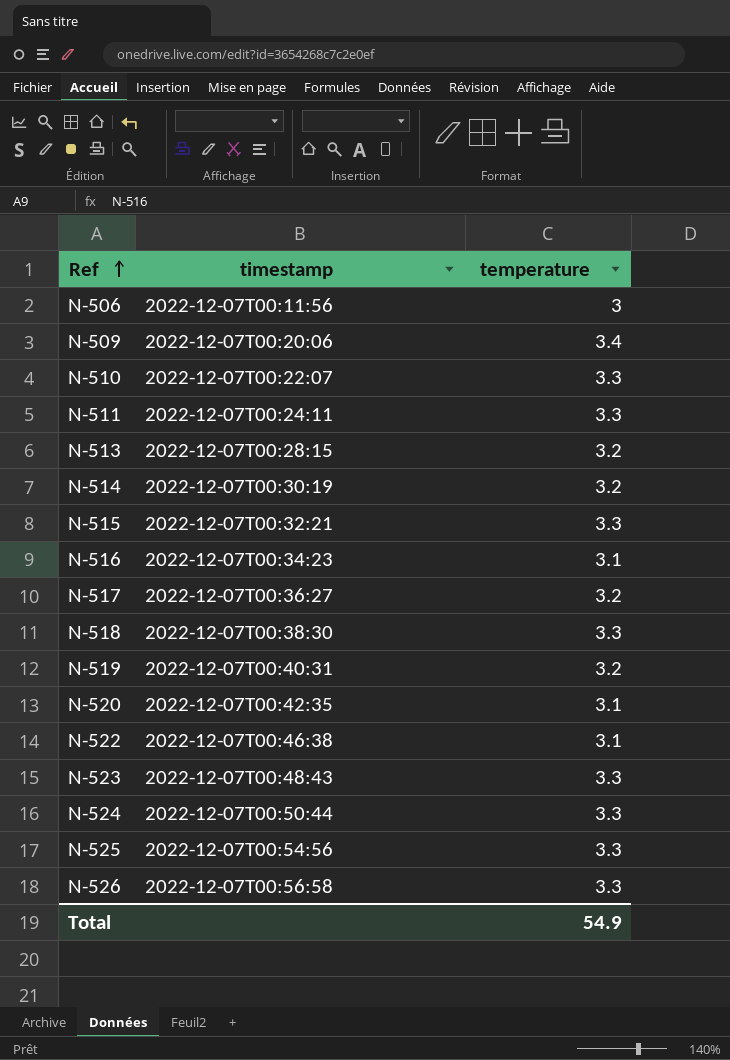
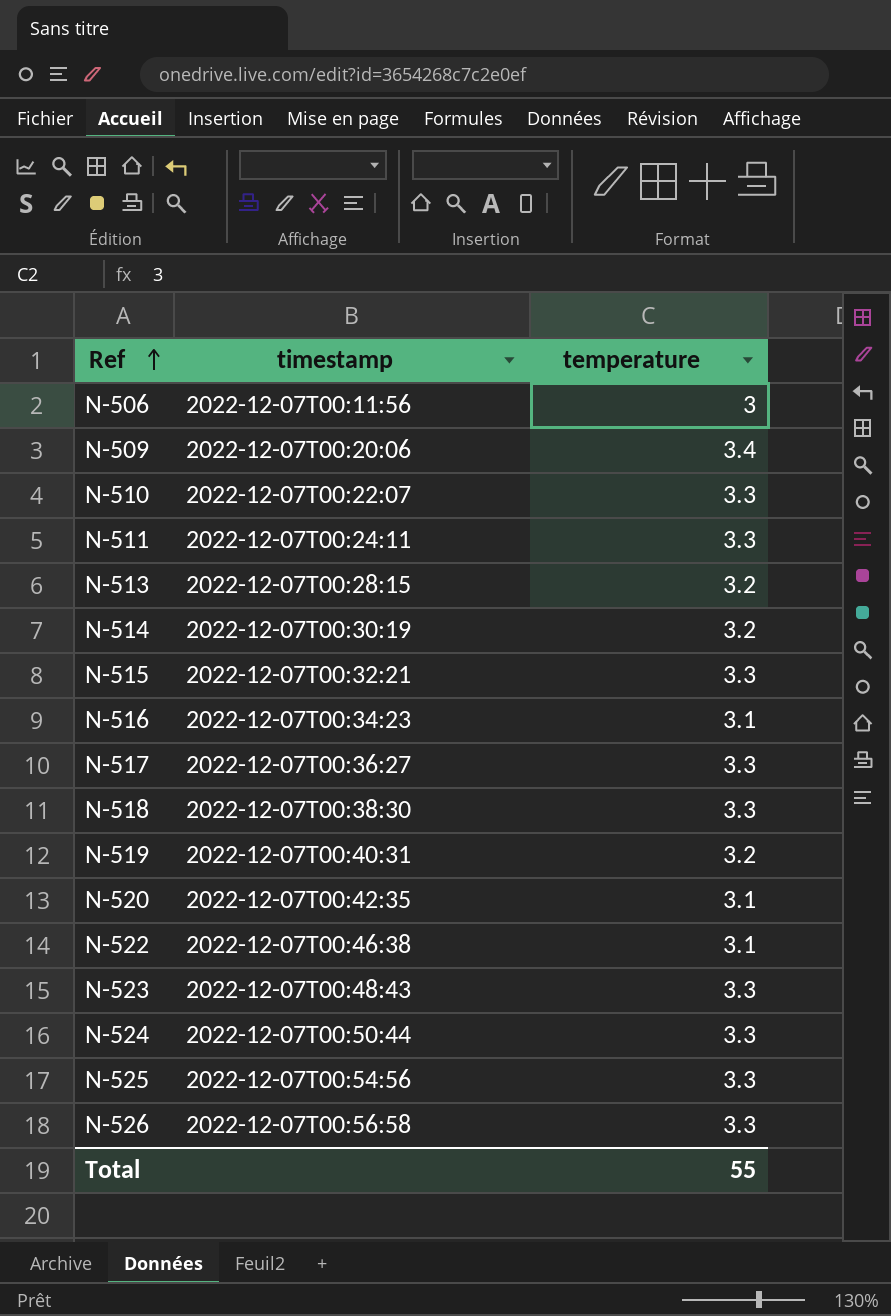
N-517 | temperature: 3.2 -> 3.3
Total | temperature: 54.9 -> 55

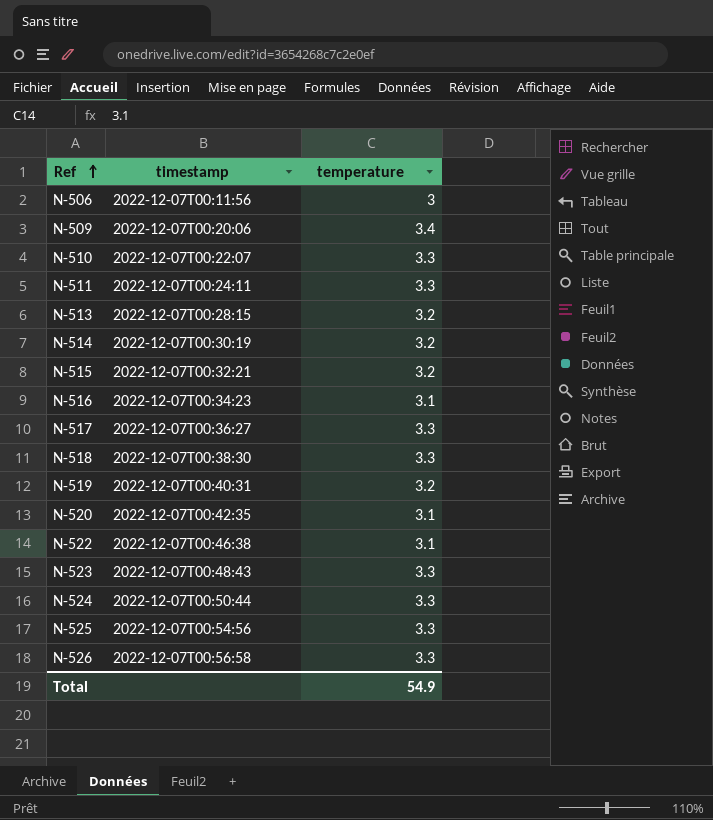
N-515 | temperature: 3.3 -> 3.2
Total | temperature: 55 -> 54.9

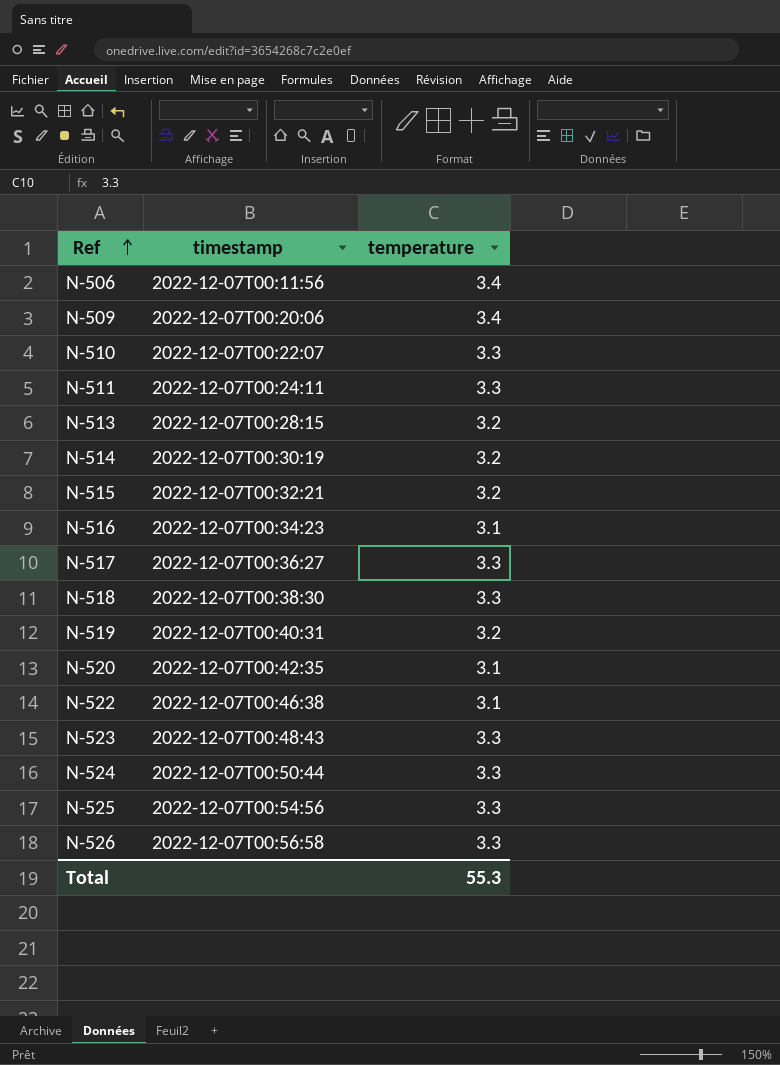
N-506 | temperature: 3 -> 3.4
Total | temperature: 54.9 -> 55.3

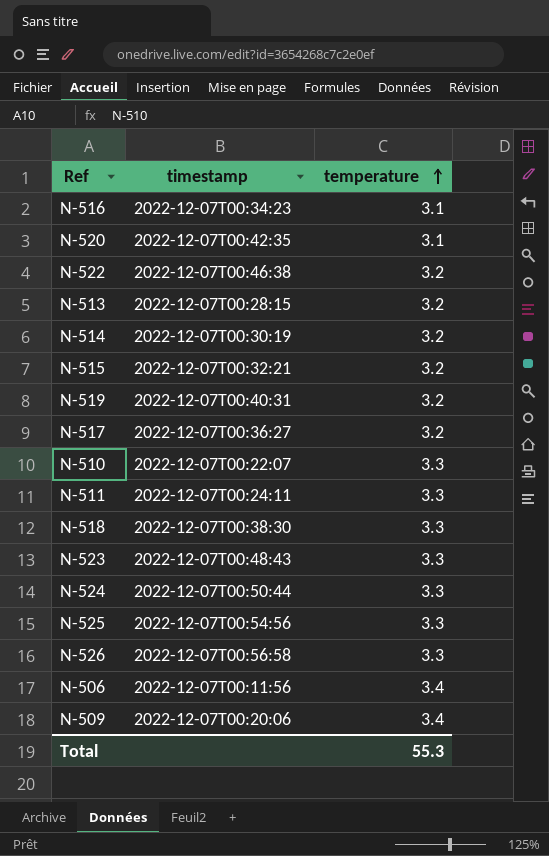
row order: Ref ascending -> temperature ascending
N-522 | temperature: 3.1 -> 3.2
N-517 | temperature: 3.3 -> 3.2

